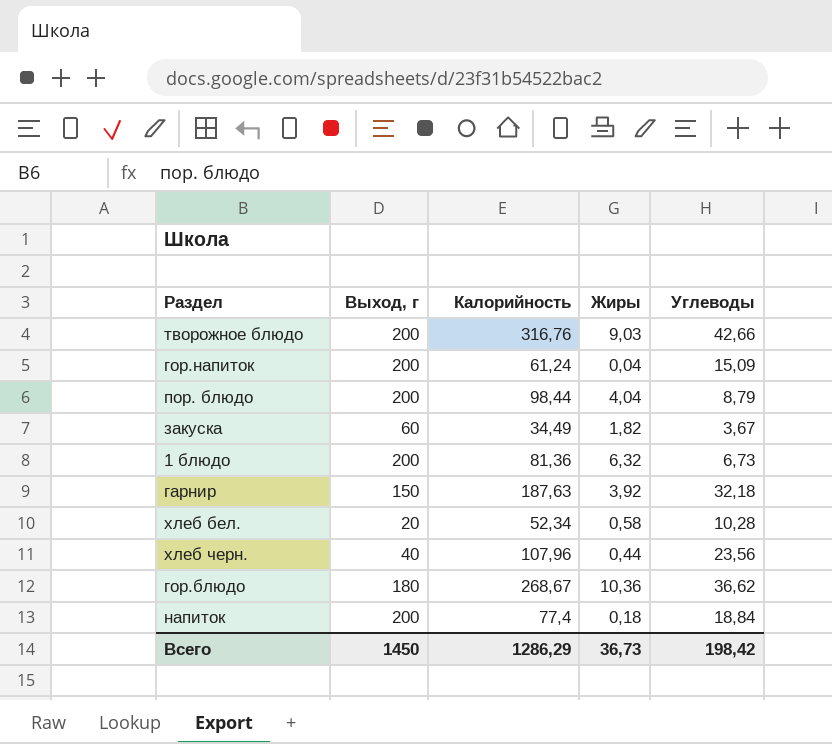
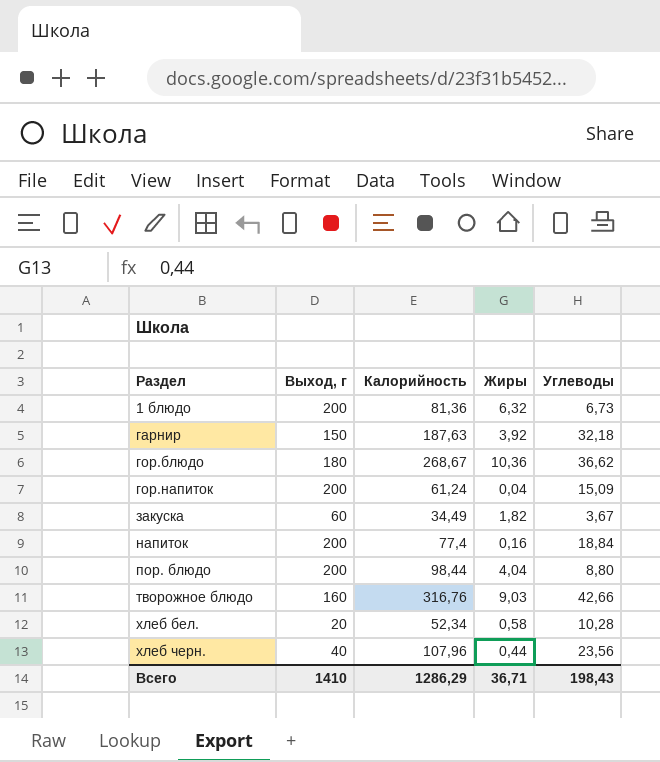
row order: none -> Раздел ascending
напиток | Жиры: 0,18 -> 0,16
пор. блюдо | Углеводы: 8,79 -> 8,80
творожное блюдо | Выход, г: 200 -> 160
Всего | Выход, г: 1450 -> 1410
Всего | Жиры: 36,73 -> 36,71
Всего | Углеводы: 198,42 -> 198,43

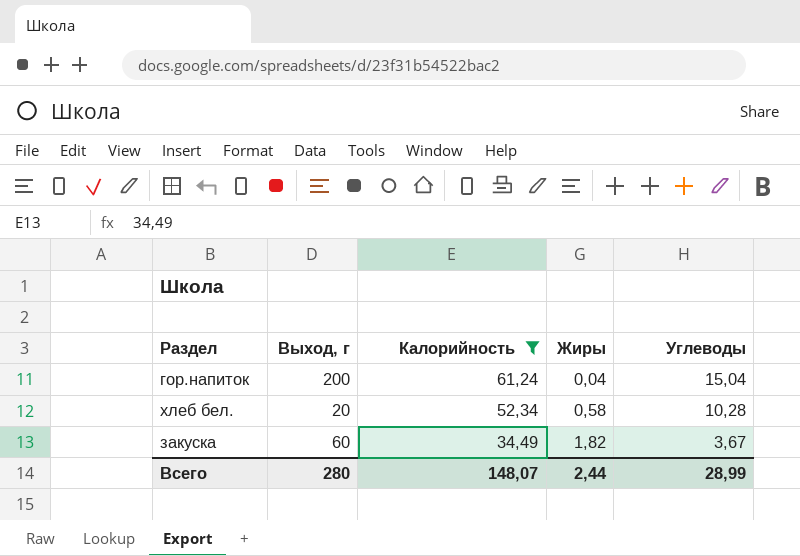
filter: none -> Калорийность <= 61,24
row order: Раздел ascending -> Калорийность descending
гор.напиток | Углеводы: 15,09 -> 15,04
Всего | Выход, г: 1410 -> 280
Всего | Калорийность: 1286,29 -> 148,07
Всего | Жиры: 36,71 -> 2,44
Всего | Углеводы: 198,43 -> 28,99

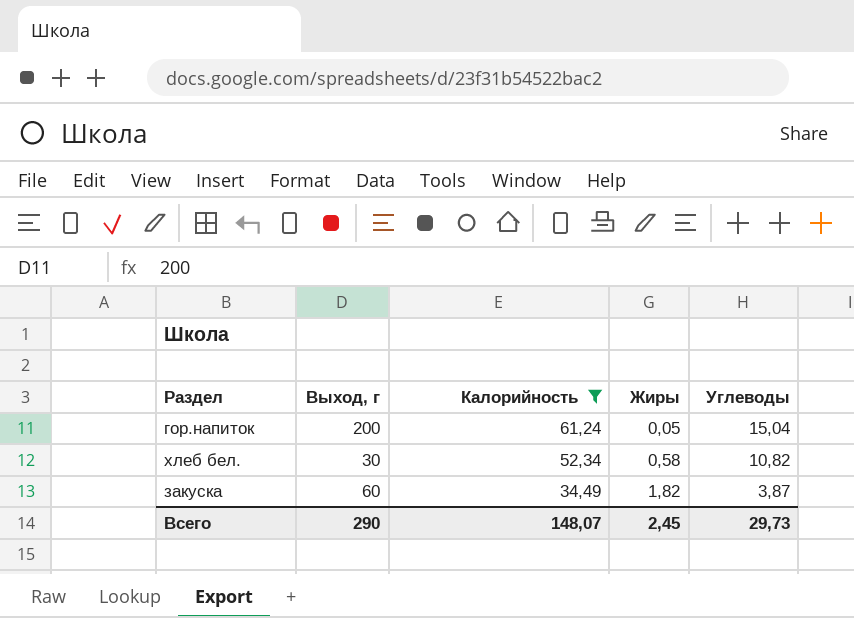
гор.напиток | Жиры: 0,04 -> 0,05
хлеб бел. | Выход, г: 20 -> 30
хлеб бел. | Углеводы: 10,28 -> 10,82
закуска | Углеводы: 3,67 -> 3,87
Всего | Выход, г: 280 -> 290
Всего | Жиры: 2,44 -> 2,45
Всего | Углеводы: 28,99 -> 29,73

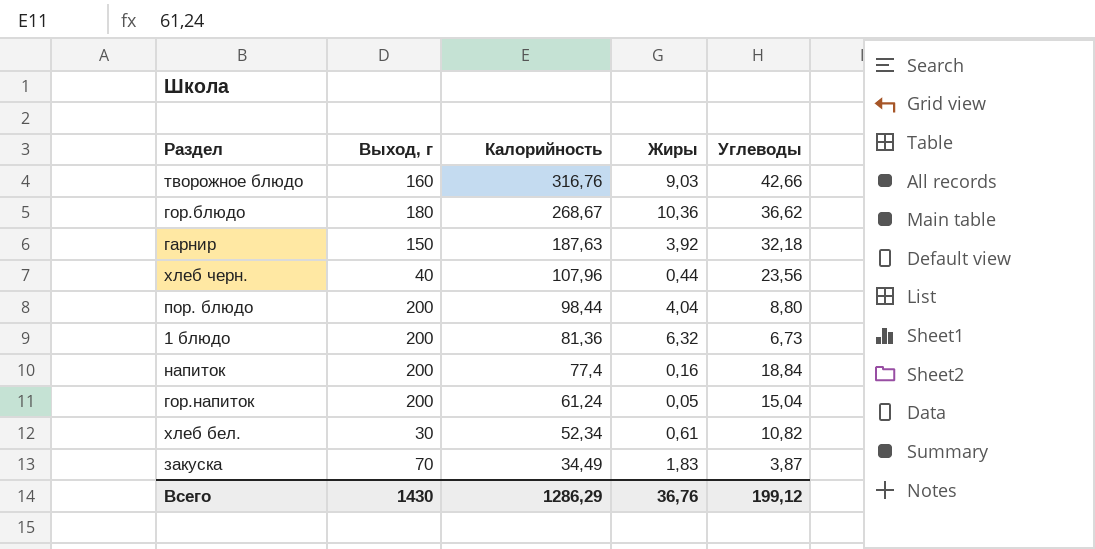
filter: Калорийность <= 61,24 -> none
хлеб бел. | Жиры: 0,58 -> 0,61
закуска | Выход, г: 60 -> 70
закуска | Жиры: 1,82 -> 1,83
Всего | Выход, г: 290 -> 1430
Всего | Калорийность: 148,07 -> 1286,29
Всего | Жиры: 2,45 -> 36,76
Всего | Углеводы: 29,73 -> 199,12

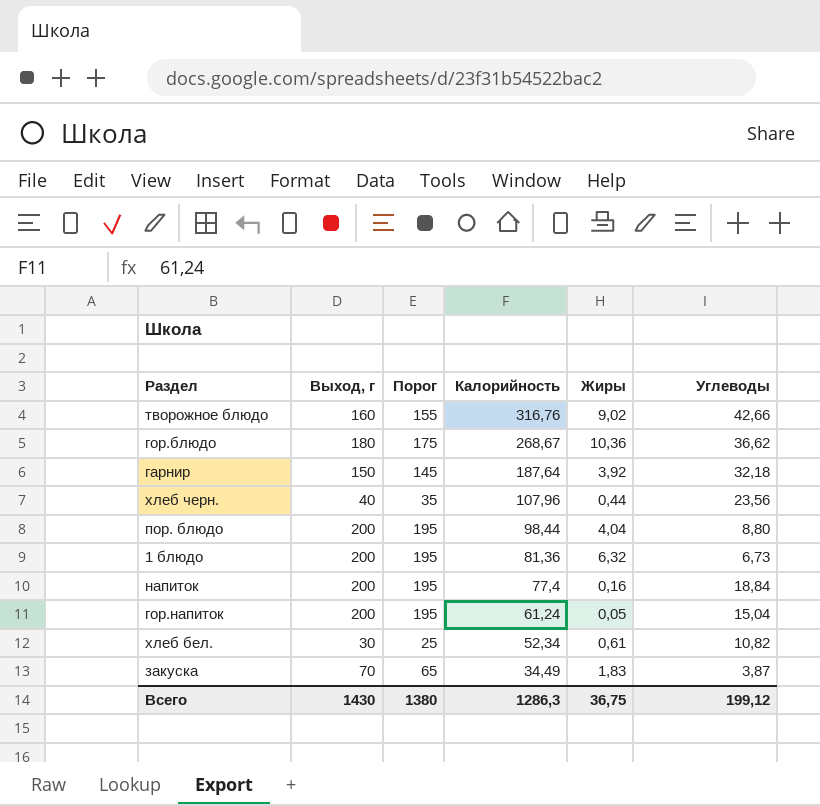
column Порог | formula: none -> [Выход, г] - 5
творожное блюдо | Жиры: 9,03 -> 9,02
гарнир | Калорийность: 187,63 -> 187,64
Всего | Калорийность: 1286,29 -> 1286,3
Всего | Жиры: 36,76 -> 36,75

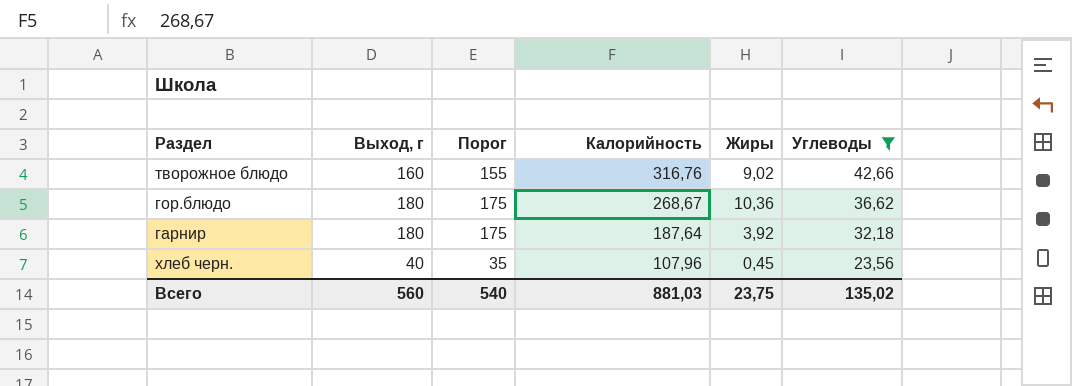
filter: none -> Углеводы >= 23,56
гарнир | Выход, г: 150 -> 180
гарнир | Порог: 145 -> 175
хлеб черн. | Жиры: 0,44 -> 0,45
Всего | Выход, г: 1430 -> 560
Всего | Порог: 1380 -> 540
Всего | Калорийность: 1286,3 -> 881,03
Всего | Жиры: 36,75 -> 23,75
Всего | Углеводы: 199,12 -> 135,02

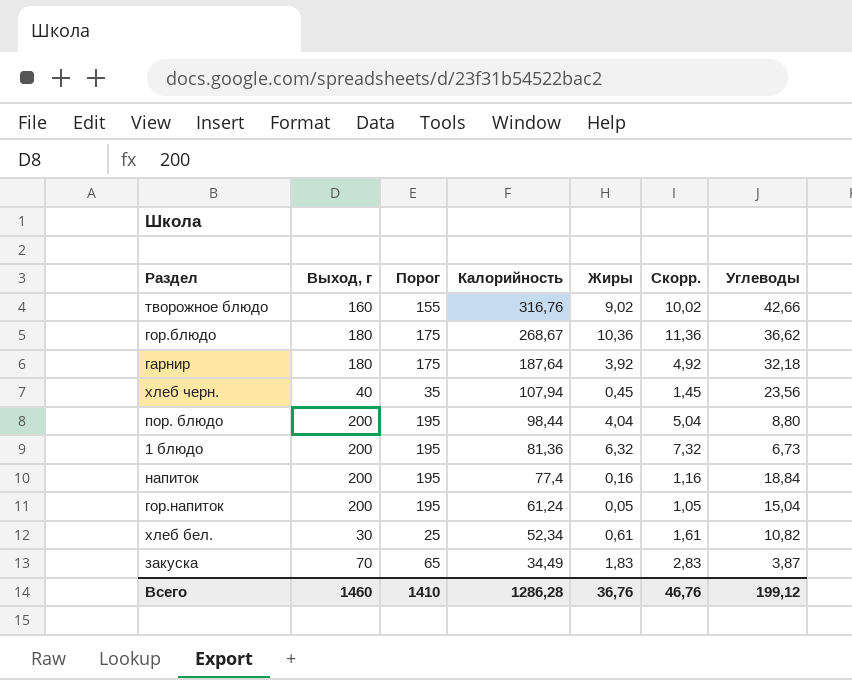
filter: Углеводы >= 23,56 -> none
column Скорр. | formula: none -> [Жиры] + 1
хлеб черн. | Калорийность: 107,96 -> 107,94
Всего | Выход, г: 560 -> 1460
Всего | Порог: 540 -> 1410
Всего | Калорийность: 881,03 -> 1286,28
Всего | Жиры: 23,75 -> 36,76
Всего | Углеводы: 135,02 -> 199,12

